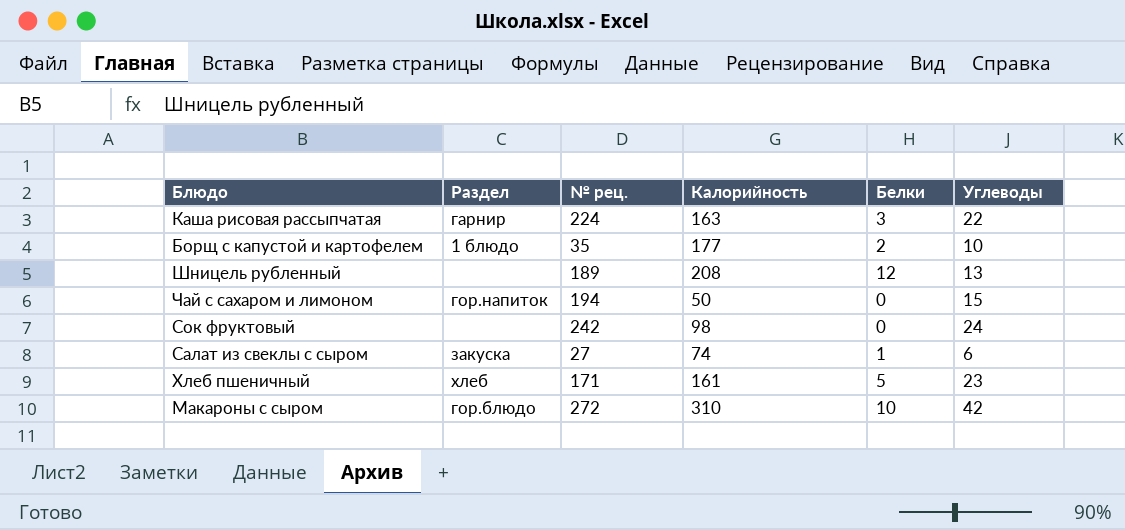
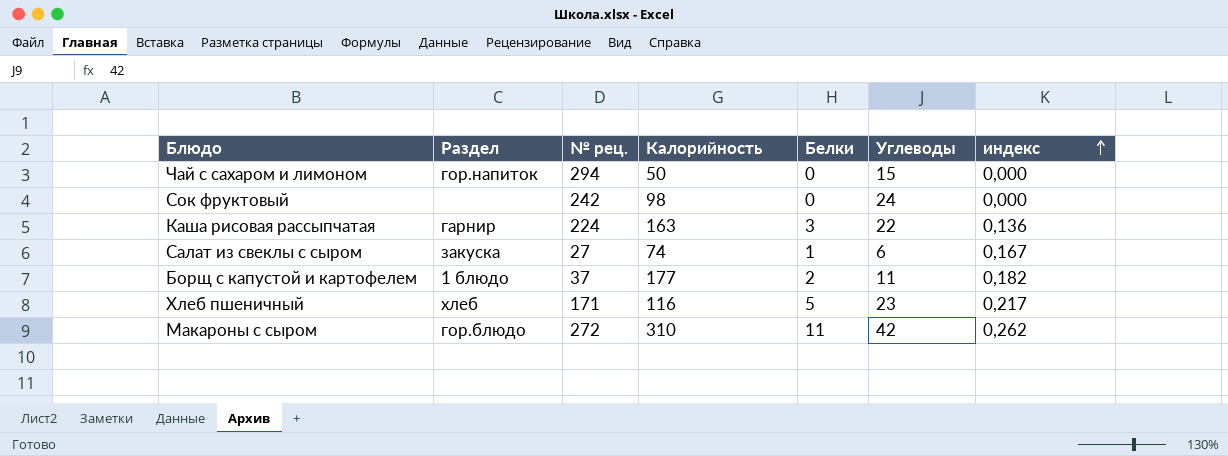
row order: none -> индекс ascending
column индекс | formula: none -> [Белки] / [Углеводы]
row Шницель рубленный: none | 189 | 208 | 12 | 13 -> none
Чай с сахаром и лимоном | № рец.: 194 -> 294
Борщ с капустой и картофелем | № рец.: 35 -> 37
Борщ с капустой и картофелем | Углеводы: 10 -> 11
Хлеб пшеничный | Калорийность: 161 -> 116
Макароны с сыром | Белки: 10 -> 11

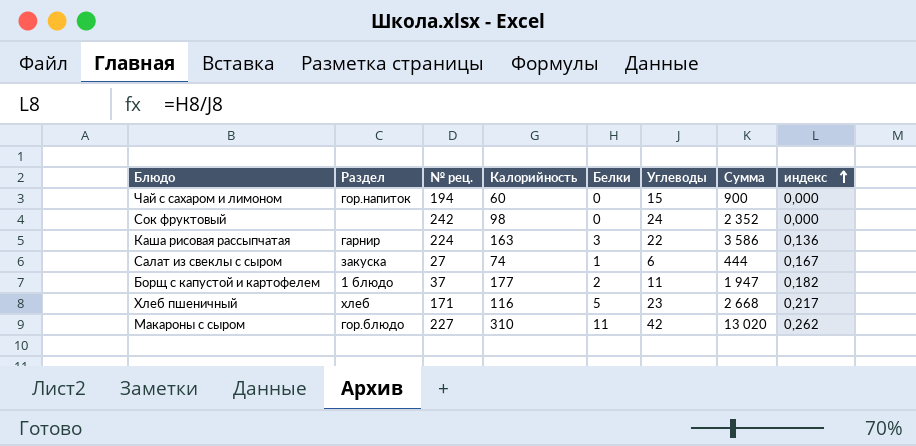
column Сумма | formula: none -> [Калорийность] * [Углеводы]
Чай с сахаром и лимоном | № рец.: 294 -> 194
Чай с сахаром и лимоном | Калорийность: 50 -> 60
Макароны с сыром | № рец.: 272 -> 227

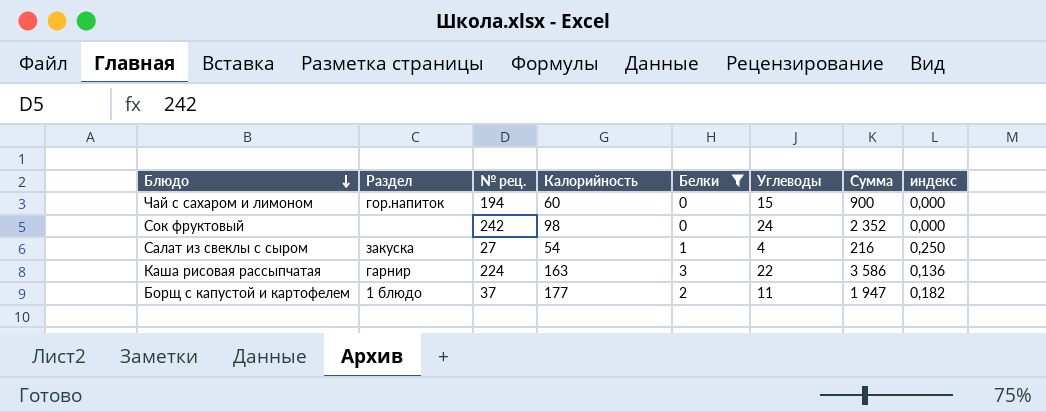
filter: none -> Белки <= 3
row order: индекс ascending -> Блюдо descending
Салат из свеклы с сыром | Калорийность: 74 -> 54
Салат из свеклы с сыром | Углеводы: 6 -> 4
Салат из свеклы с сыром | Сумма: 444 -> 216
Салат из свеклы с сыром | индекс: 0,167 -> 0,250

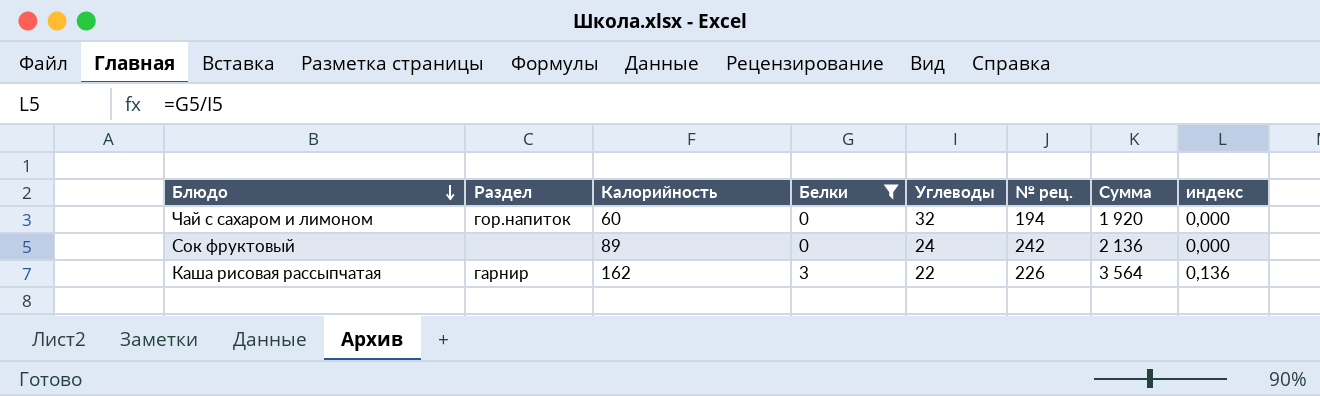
column № рец. | position: 3 -> 6
row Салат из свеклы с сыром: закуска | 27 | 54 | 1 | 4 | 216 | 0,250 -> none
row Борщ с капустой и картофелем: 1 блюдо | 37 | 177 | 2 | 11 | 1 947 | 0,182 -> none
Чай с сахаром и лимоном | Углеводы: 15 -> 32
Чай с сахаром и лимоном | Сумма: 900 -> 1 920
Сок фруктовый | Калорийность: 98 -> 89
Сок фруктовый | Сумма: 2 352 -> 2 136
Каша рисовая рассыпчатая | Калорийность: 163 -> 162
Каша рисовая рассыпчатая | № рец.: 224 -> 226
Каша рисовая рассыпчатая | Сумма: 3 586 -> 3 564

